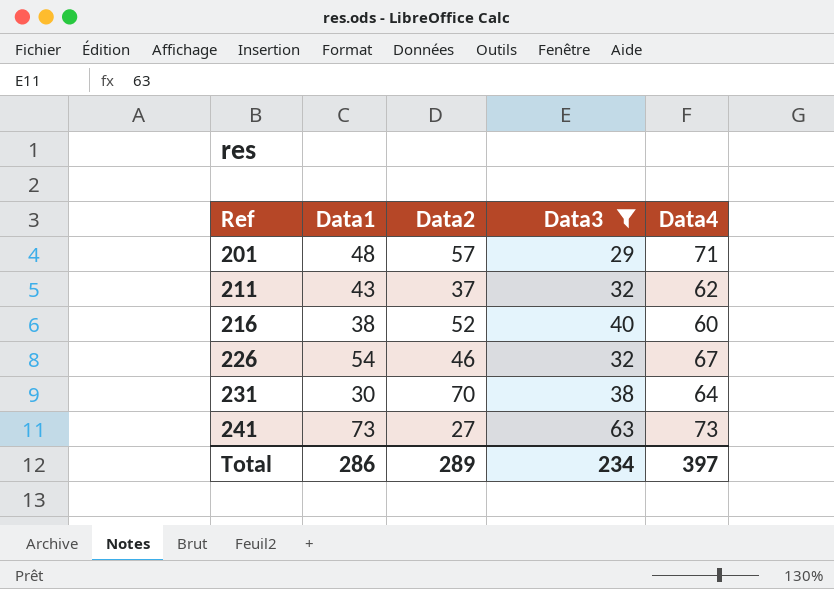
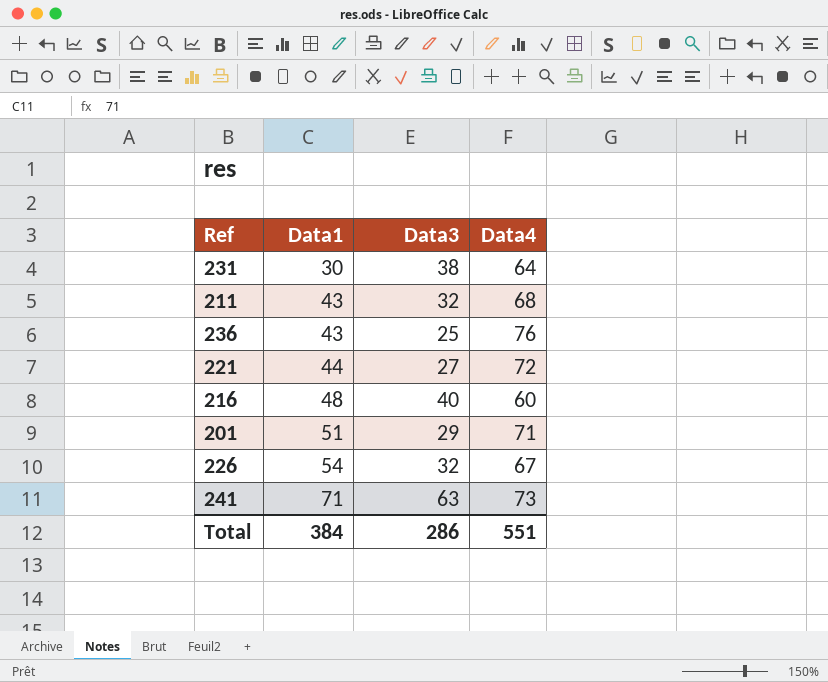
filter: Data3 >= 29 -> none
row order: Ref ascending -> Data1 ascending
column Data2 | position: 3 -> none
211 | Data4: 62 -> 68
216 | Data1: 38 -> 48
201 | Data1: 48 -> 51
241 | Data1: 73 -> 71
Total | Data1: 286 -> 384
Total | Data3: 234 -> 286
Total | Data4: 397 -> 551

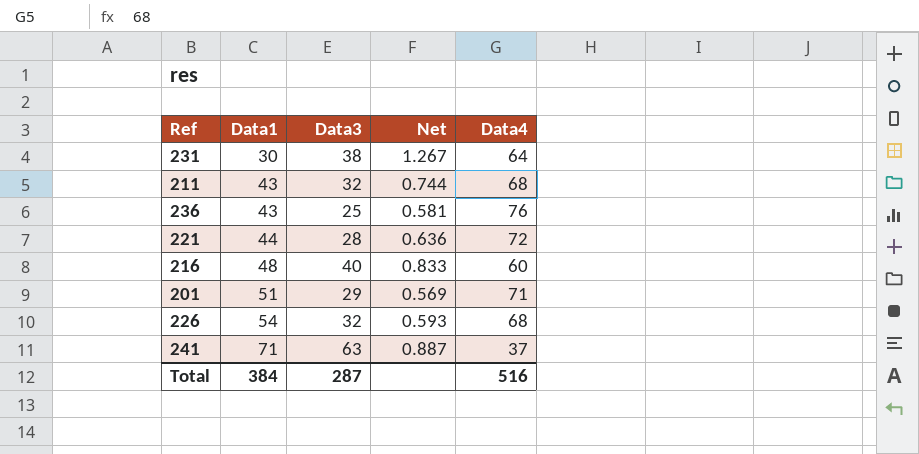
column Net | formula: none -> [Data3] / [Data1]
221 | Data3: 27 -> 28
226 | Data4: 67 -> 68
241 | Data4: 73 -> 37
Total | Data3: 286 -> 287
Total | Data4: 551 -> 516

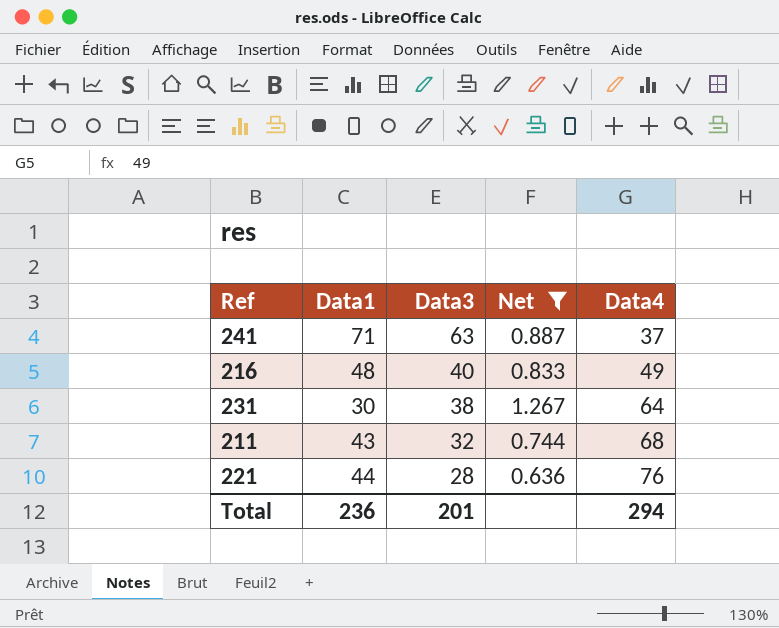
filter: none -> Net >= 0.636
row order: Data1 ascending -> Data3 descending
216 | Data4: 60 -> 49
221 | Data4: 72 -> 76
Total | Data1: 384 -> 236
Total | Data3: 287 -> 201
Total | Data4: 516 -> 294

